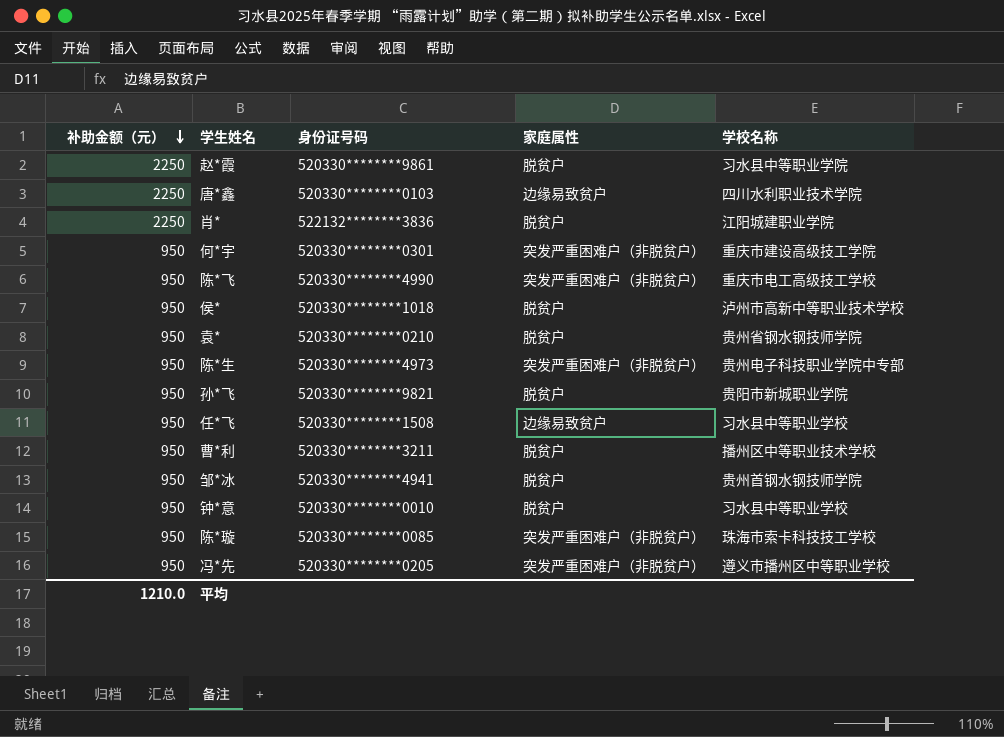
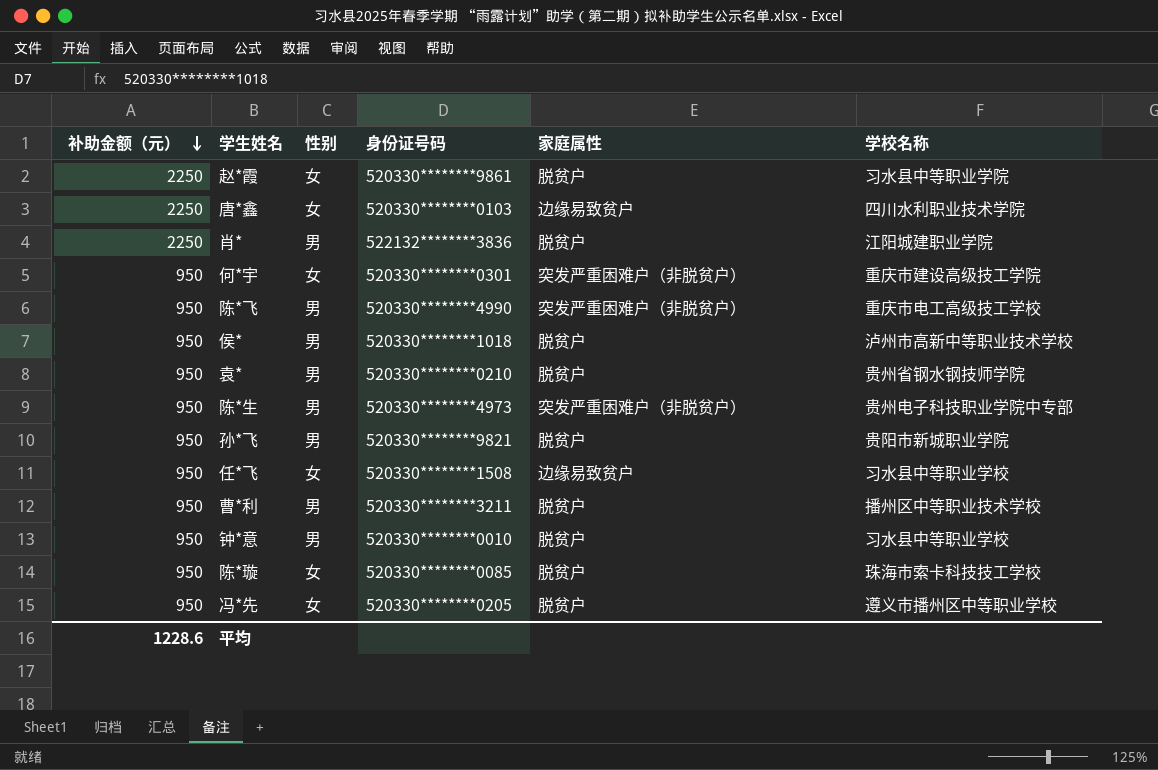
column 性别 | position: none -> 3
row 邹*冰: 950 | 520330********4941 | 脱贫户 | 贵州首钢水钢技师学院 -> none
陈*璇 | 家庭属性: 突发严重困难户（非脱贫户） -> 脱贫户
冯*先 | 家庭属性: 突发严重困难户（非脱贫户） -> 脱贫户
平均 | 补助金额（元）: 1210.0 -> 1228.6

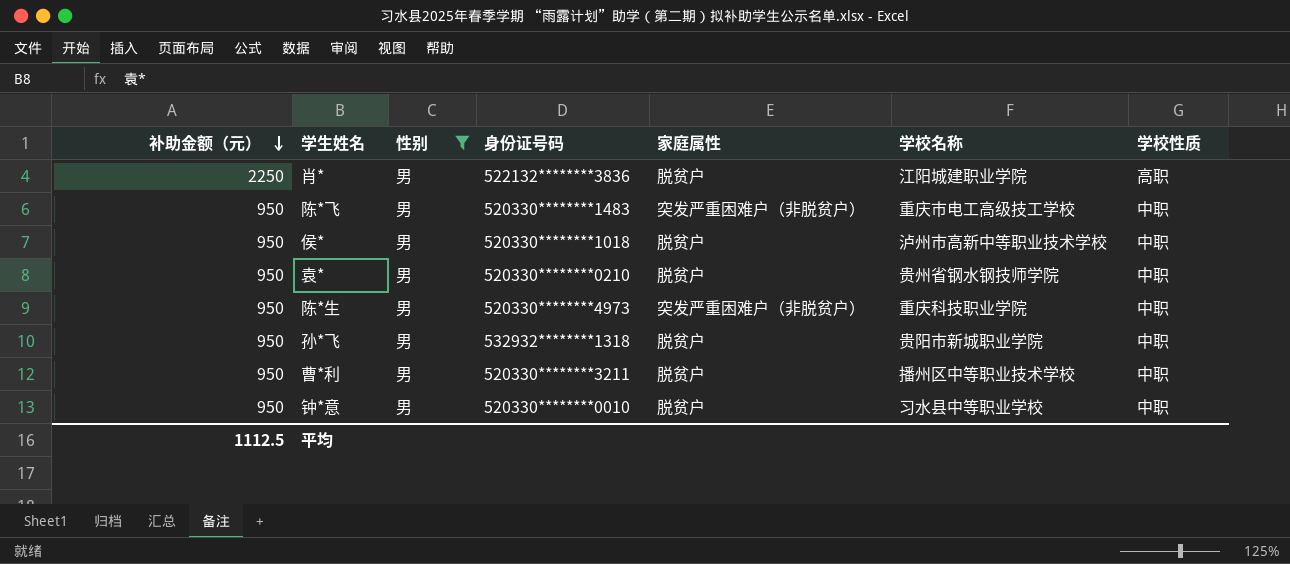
filter: none -> 性别 = 男
column 学校性质 | position: none -> 7
陈*飞 | 身份证号码: 520330********4990 -> 520330********1483
陈*生 | 学校名称: 贵州电子科技职业学院中专部 -> 重庆科技职业学院
孙*飞 | 身份证号码: 520330********9821 -> 532932********1318
平均 | 补助金额（元）: 1228.6 -> 1112.5

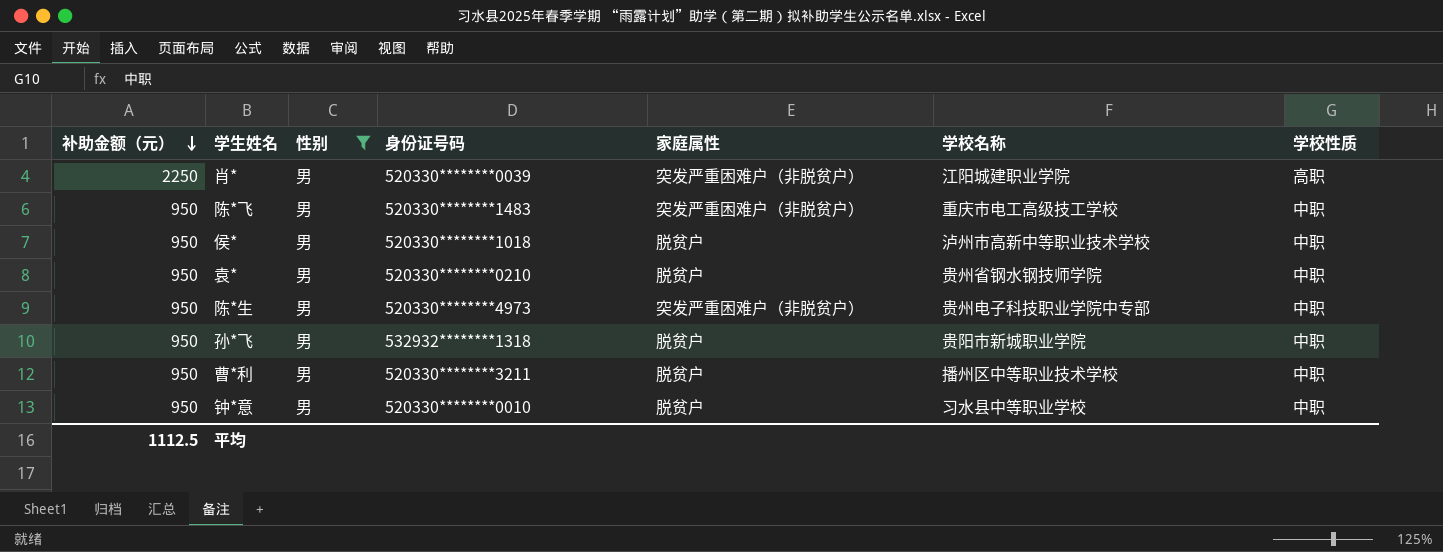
肖* | 身份证号码: 522132********3836 -> 520330********0039
肖* | 家庭属性: 脱贫户 -> 突发严重困难户（非脱贫户）
陈*生 | 学校名称: 重庆科技职业学院 -> 贵州电子科技职业学院中专部

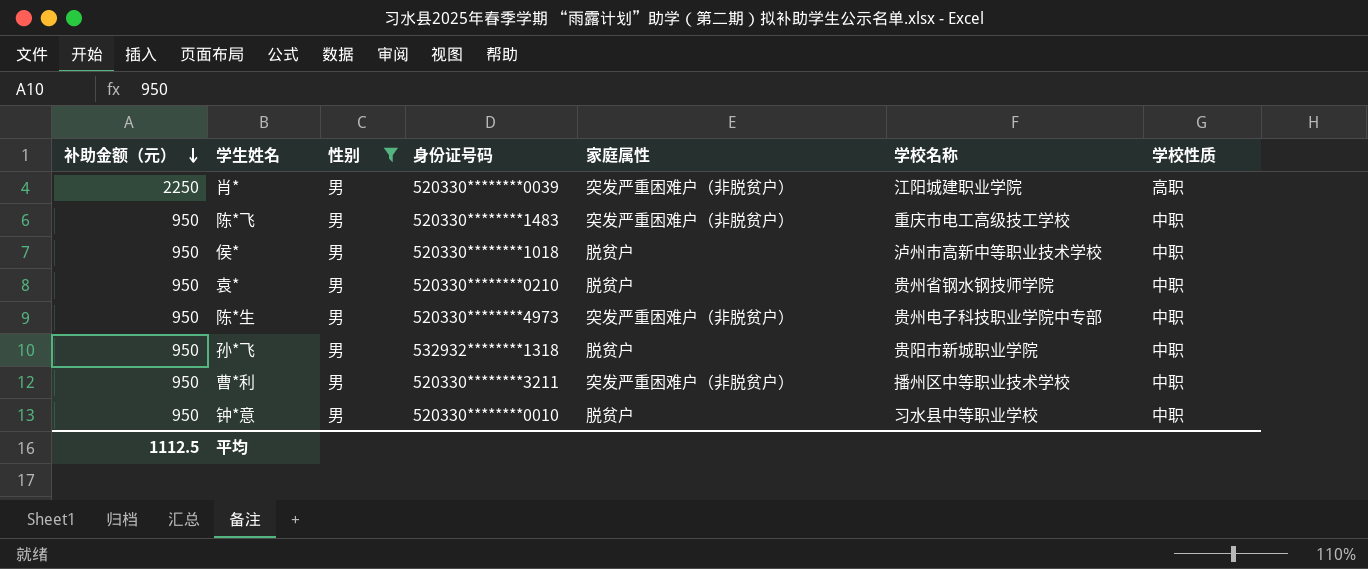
曹*利 | 家庭属性: 脱贫户 -> 突发严重困难户（非脱贫户）

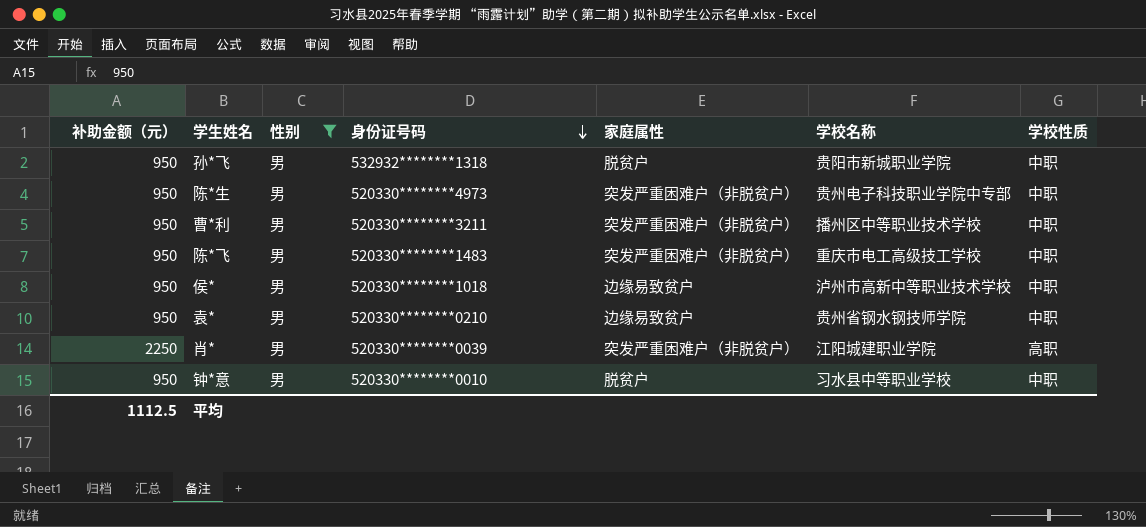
row order: 补助金额（元） descending -> 身份证号码 descending
侯* | 家庭属性: 脱贫户 -> 边缘易致贫户
袁* | 家庭属性: 脱贫户 -> 边缘易致贫户

